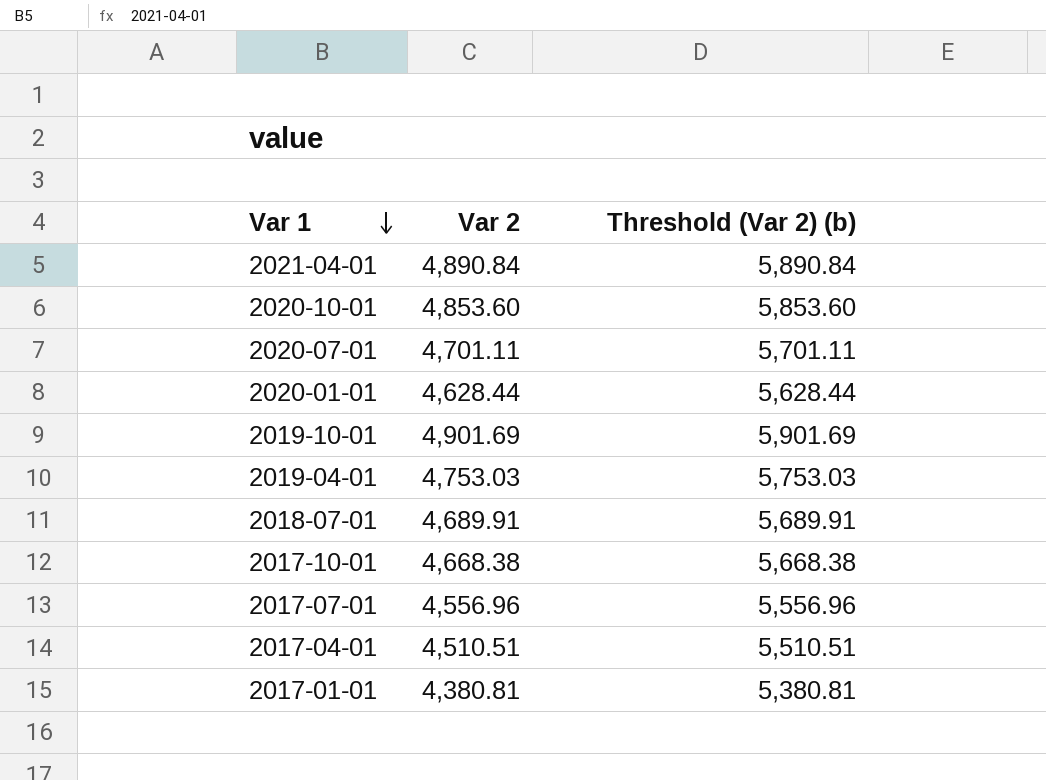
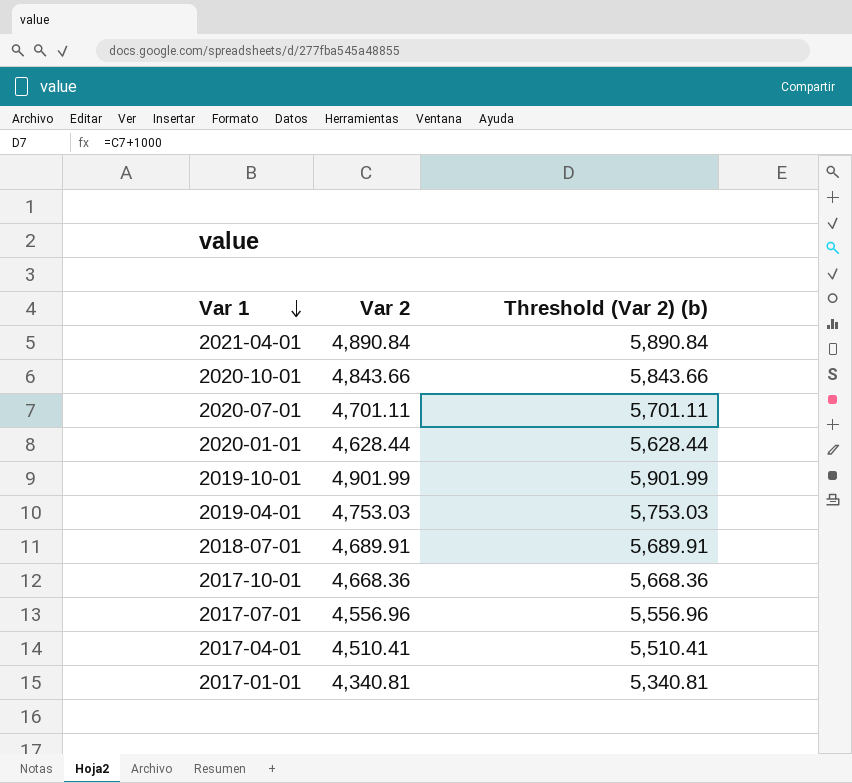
2020-10-01 | Var 2: 4,853.60 -> 4,843.66
2020-10-01 | Threshold (Var 2) (b): 5,853.60 -> 5,843.66
2019-10-01 | Var 2: 4,901.69 -> 4,901.99
2019-10-01 | Threshold (Var 2) (b): 5,901.69 -> 5,901.99
2017-10-01 | Var 2: 4,668.38 -> 4,668.36
2017-10-01 | Threshold (Var 2) (b): 5,668.38 -> 5,668.36
2017-04-01 | Var 2: 4,510.51 -> 4,510.41
2017-04-01 | Threshold (Var 2) (b): 5,510.51 -> 5,510.41
2017-01-01 | Var 2: 4,380.81 -> 4,340.81
2017-01-01 | Threshold (Var 2) (b): 5,380.81 -> 5,340.81

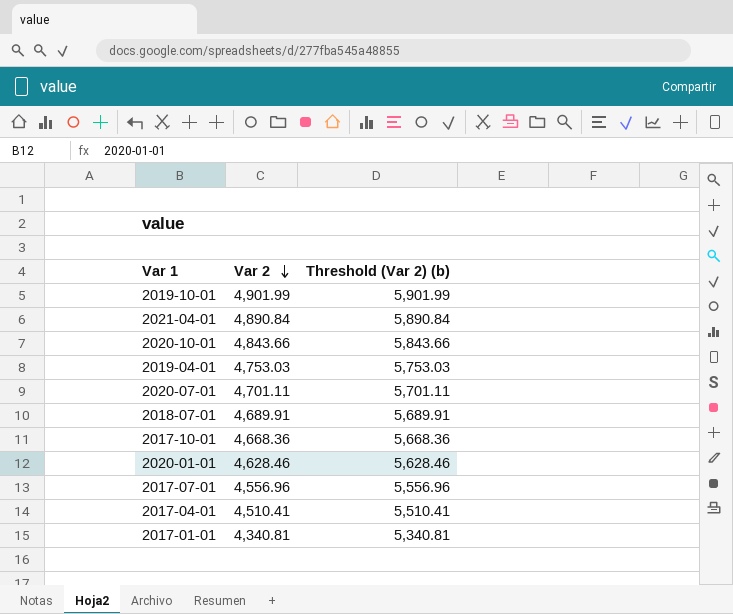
row order: Var 1 descending -> Var 2 descending
2020-01-01 | Var 2: 4,628.44 -> 4,628.46
2020-01-01 | Threshold (Var 2) (b): 5,628.44 -> 5,628.46

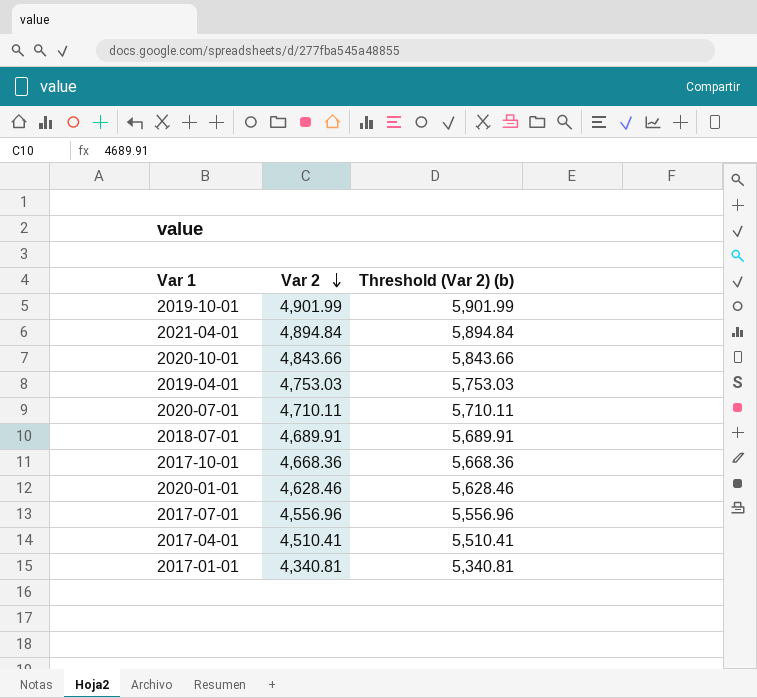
2021-04-01 | Var 2: 4,890.84 -> 4,894.84
2021-04-01 | Threshold (Var 2) (b): 5,890.84 -> 5,894.84
2020-07-01 | Var 2: 4,701.11 -> 4,710.11
2020-07-01 | Threshold (Var 2) (b): 5,701.11 -> 5,710.11

